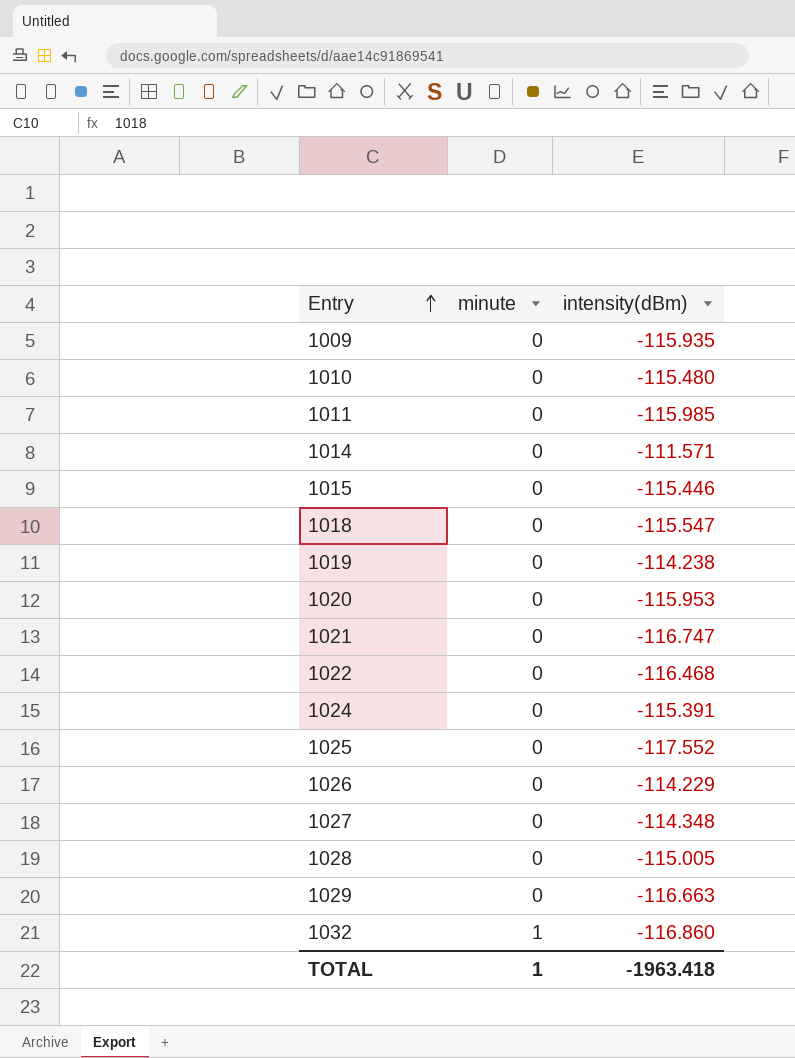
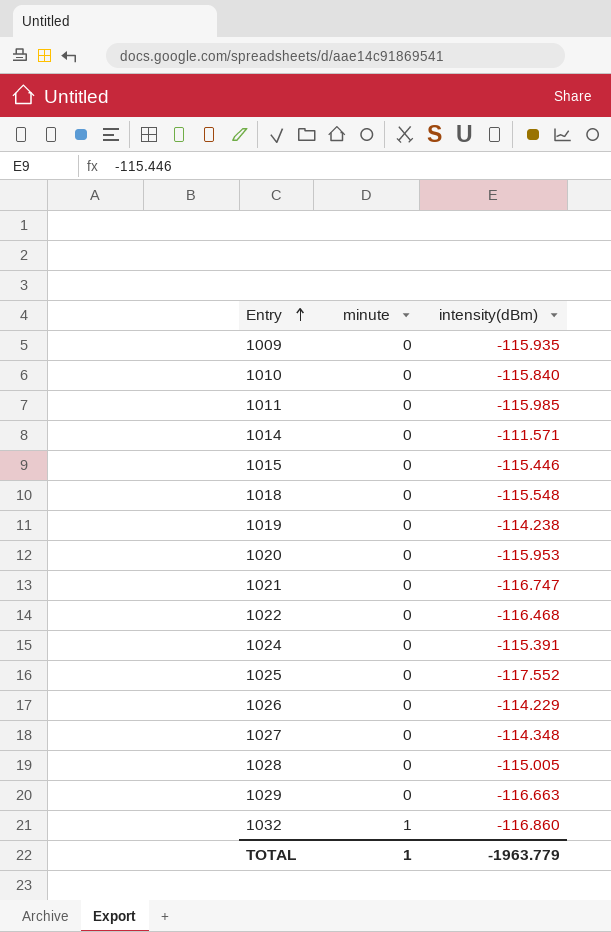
1010 | intensity(dBm): -115.480 -> -115.840
1018 | intensity(dBm): -115.547 -> -115.548
TOTAL | intensity(dBm): -1963.418 -> -1963.779

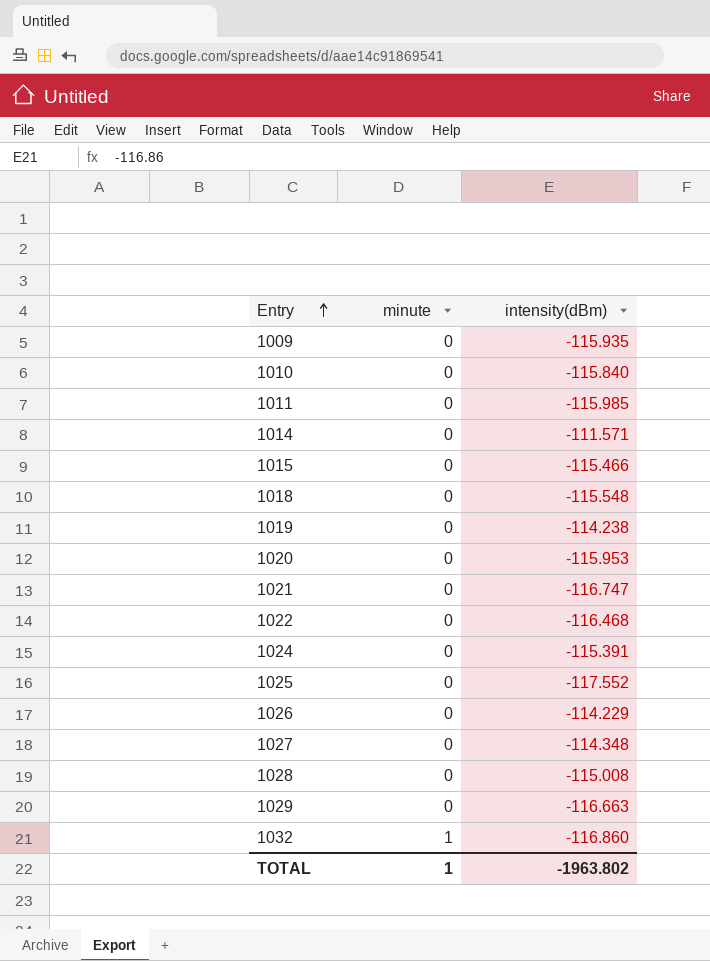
1015 | intensity(dBm): -115.446 -> -115.466
1028 | intensity(dBm): -115.005 -> -115.008
TOTAL | intensity(dBm): -1963.779 -> -1963.802

